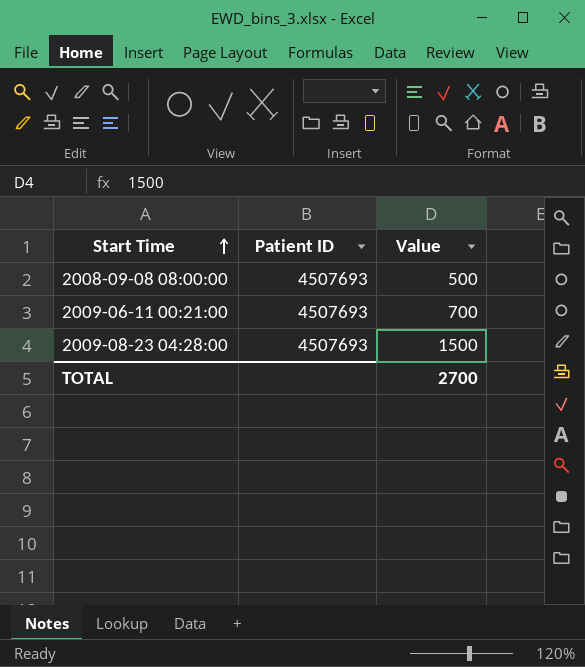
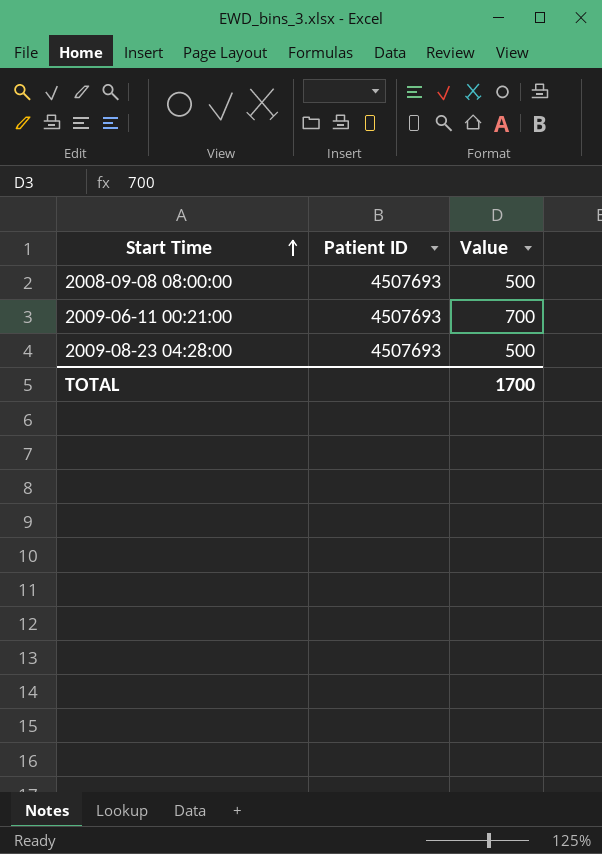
2009-08-23 04:28:00 | Value: 1500 -> 500
TOTAL | Value: 2700 -> 1700

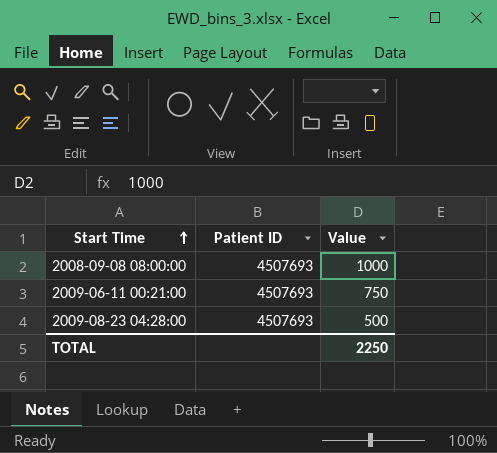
2008-09-08 08:00:00 | Value: 500 -> 1000
2009-06-11 00:21:00 | Value: 700 -> 750
TOTAL | Value: 1700 -> 2250

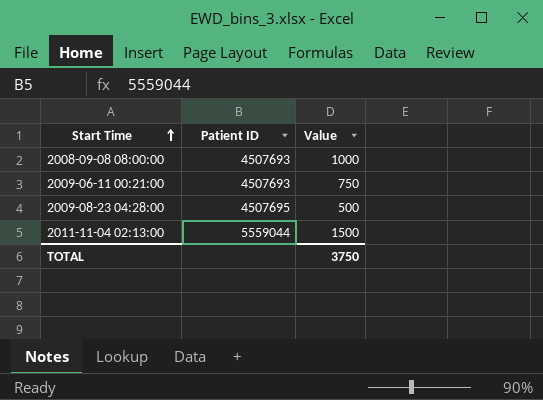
2009-08-23 04:28:00 | Patient ID: 4507693 -> 4507695
row 2011-11-04 02:13:00: none -> 5559044 | 1500
TOTAL | Value: 2250 -> 3750

